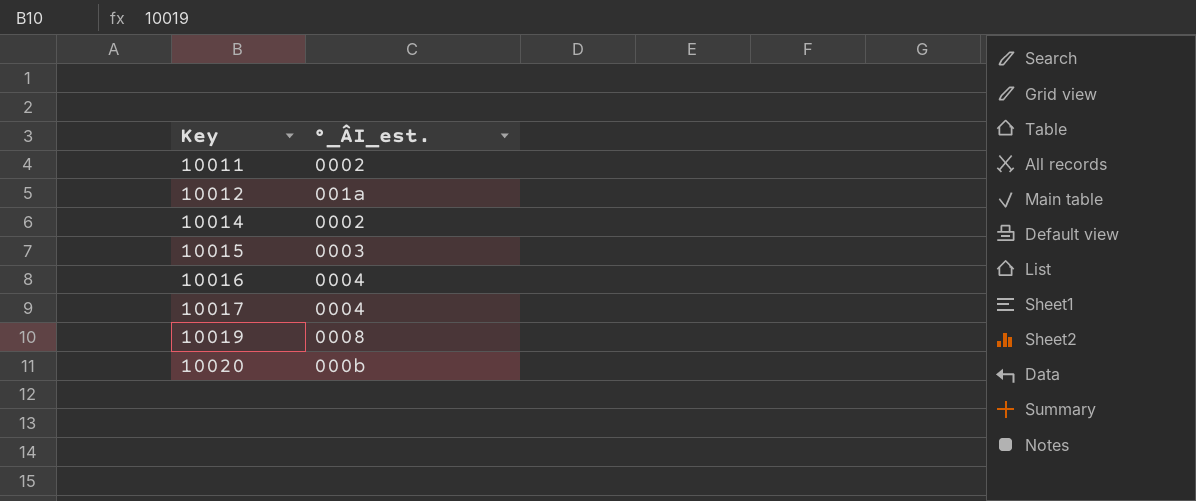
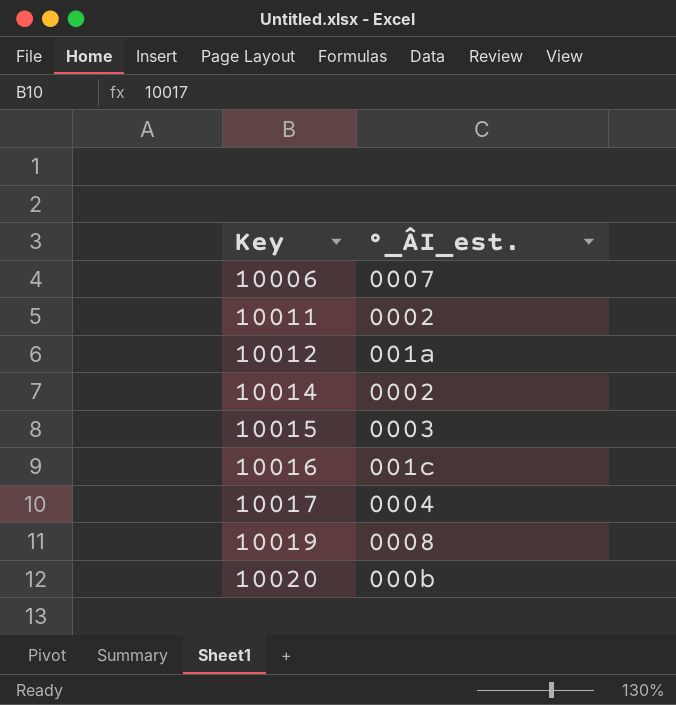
row 10006: none -> 0007
10016 | °_ÂI_est.: 0004 -> 001c

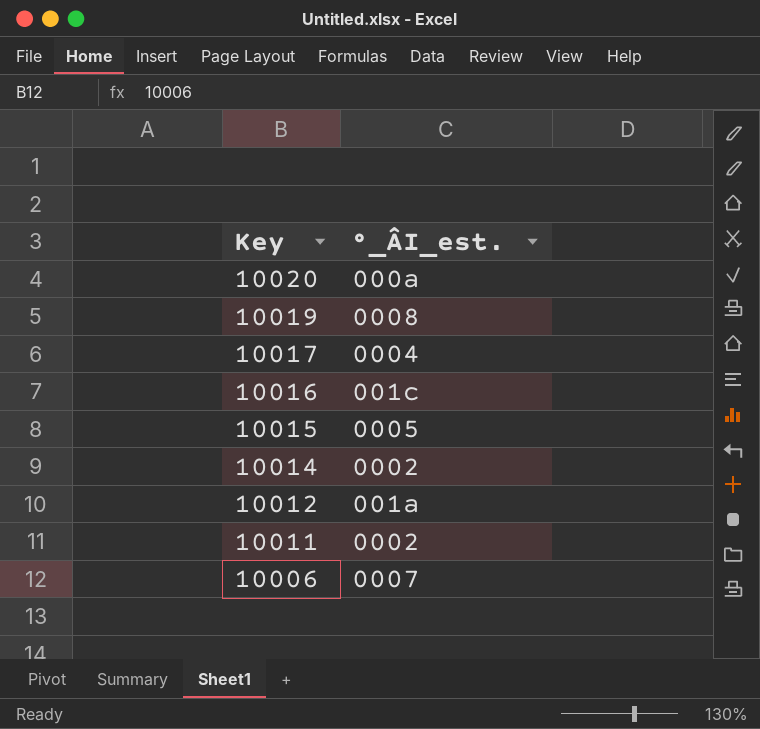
row order: Key ascending -> Key descending
10020 | °_ÂI_est.: 000b -> 000a
10015 | °_ÂI_est.: 0003 -> 0005

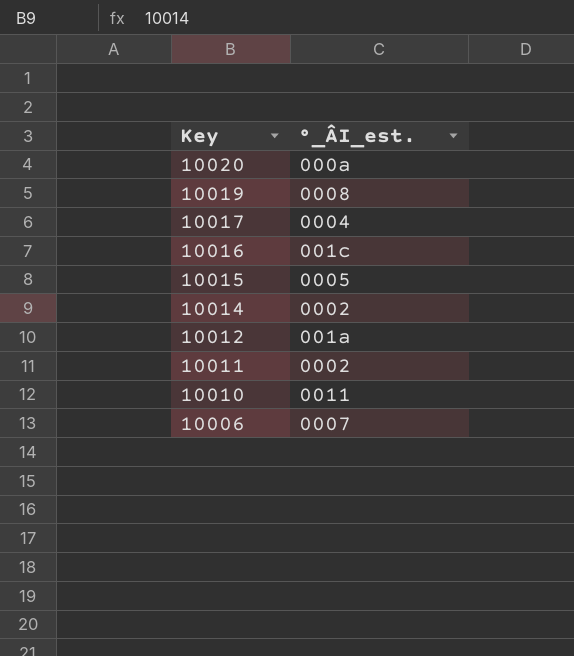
row 10010: none -> 0011

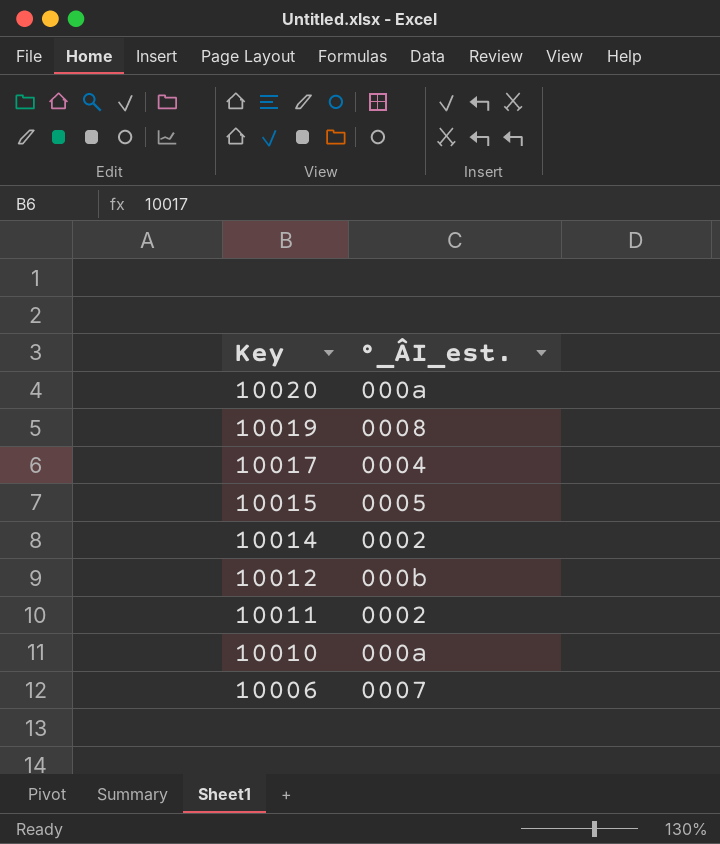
row 10016: 001c -> none
10012 | °_ÂI_est.: 001a -> 000b
10010 | °_ÂI_est.: 0011 -> 000a

